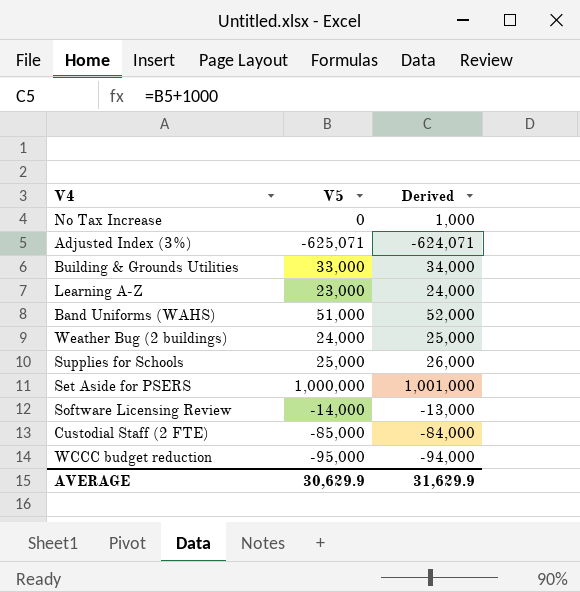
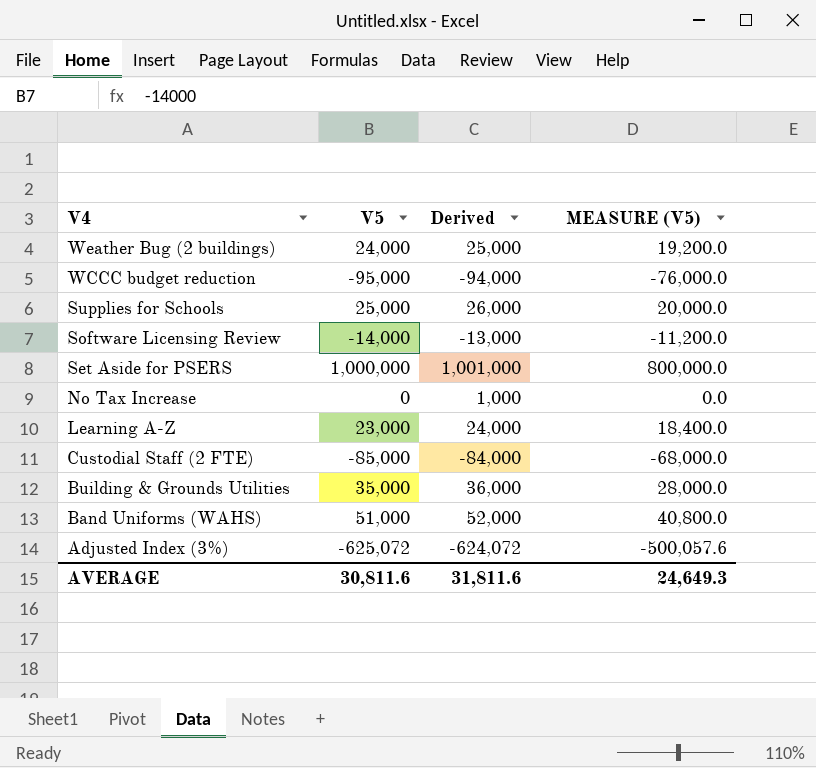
row order: none -> V4 descending
column MEASURE (V5) | formula: none -> [V5] * 0.8
Building & Grounds Utilities | V5: 33,000 -> 35,000
Building & Grounds Utilities | Derived: 34,000 -> 36,000
Adjusted Index (3%) | V5: -625,071 -> -625,072
Adjusted Index (3%) | Derived: -624,071 -> -624,072
AVERAGE | V5: 30,629.9 -> 30,811.6
AVERAGE | Derived: 31,629.9 -> 31,811.6

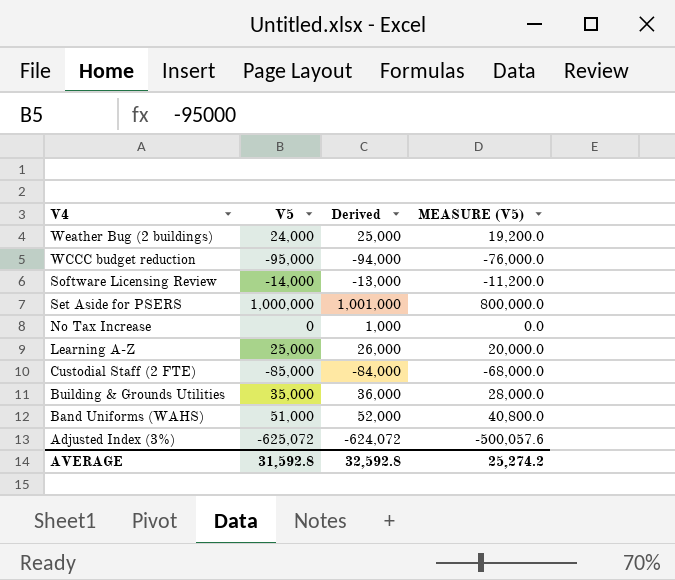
row Supplies for Schools: 25,000 | 26,000 | 20,000.0 -> none
Learning A-Z | V5: 23,000 -> 25,000
Learning A-Z | Derived: 24,000 -> 26,000
Learning A-Z | MEASURE (V5): 18,400.0 -> 20,000.0
AVERAGE | V5: 30,811.6 -> 31,592.8
AVERAGE | Derived: 31,811.6 -> 32,592.8
AVERAGE | MEASURE (V5): 24,649.3 -> 25,274.2

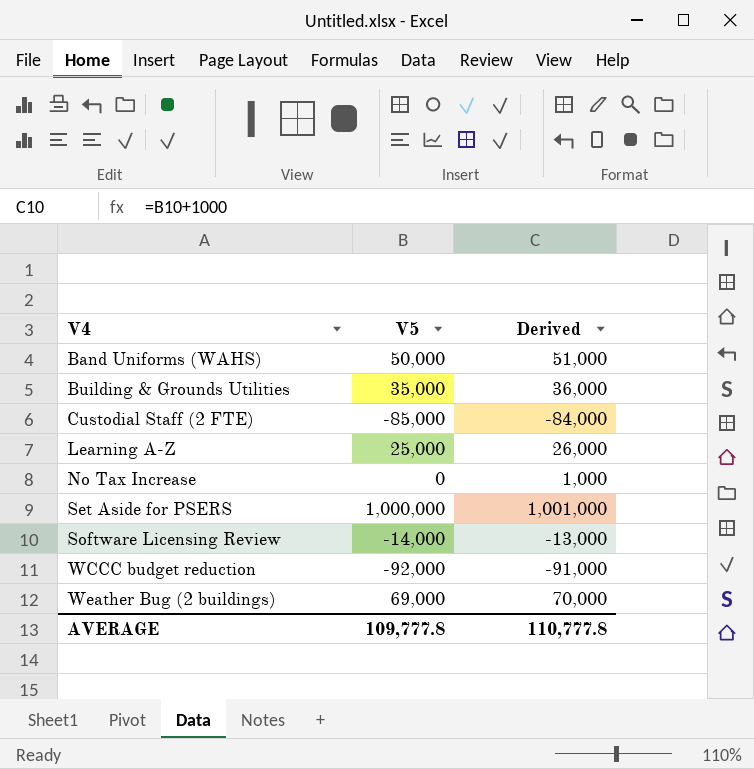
row order: V4 descending -> V4 ascending
column MEASURE (V5) | formula: [V5] * 0.8 -> none
row Adjusted Index (3%): -625,072 | -624,072 | -500,057.6 -> none
Band Uniforms (WAHS) | V5: 51,000 -> 50,000
Band Uniforms (WAHS) | Derived: 52,000 -> 51,000
WCCC budget reduction | V5: -95,000 -> -92,000
WCCC budget reduction | Derived: -94,000 -> -91,000
Weather Bug (2 buildings) | V5: 24,000 -> 69,000
Weather Bug (2 buildings) | Derived: 25,000 -> 70,000
AVERAGE | V5: 31,592.8 -> 109,777.8
AVERAGE | Derived: 32,592.8 -> 110,777.8

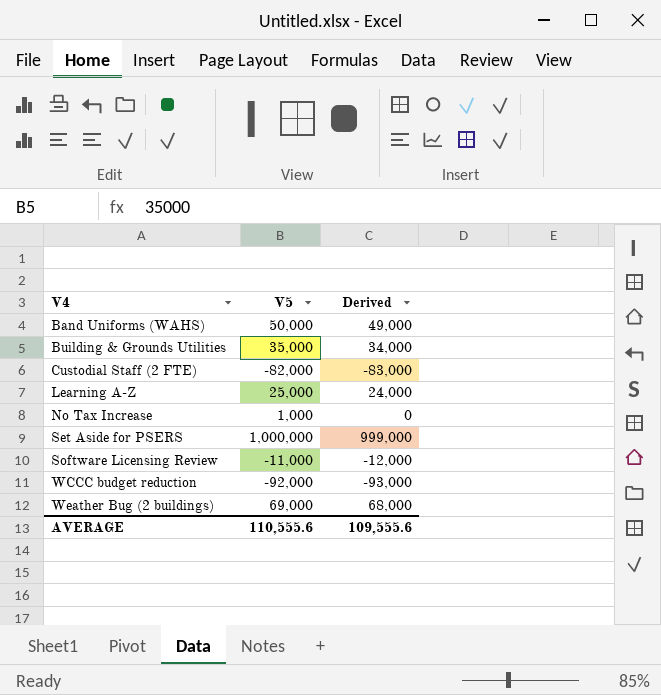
column Derived | formula: [V5] + 1000 -> [V5] - 1000
Custodial Staff (2 FTE) | V5: -85,000 -> -82,000
No Tax Increase | V5: 0 -> 1,000
Software Licensing Review | V5: -14,000 -> -11,000
AVERAGE | V5: 109,777.8 -> 110,555.6
AVERAGE | Derived: 110,777.8 -> 109,555.6

